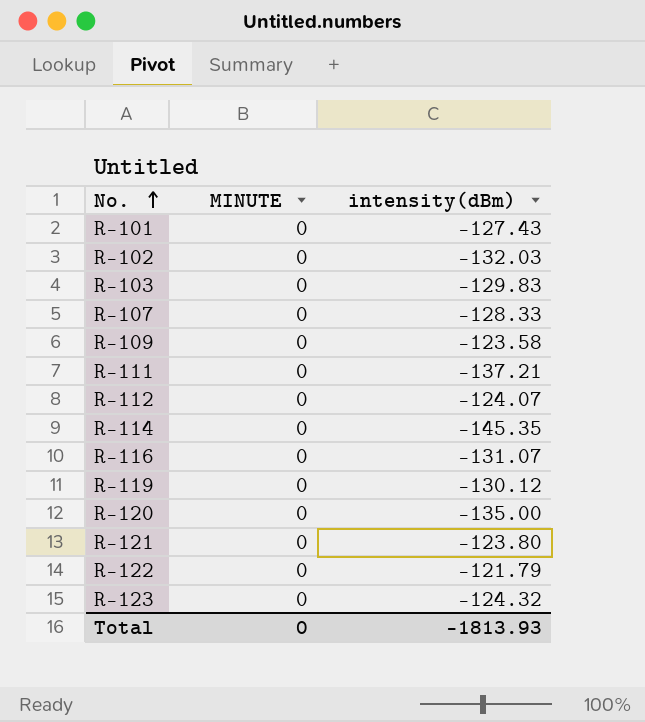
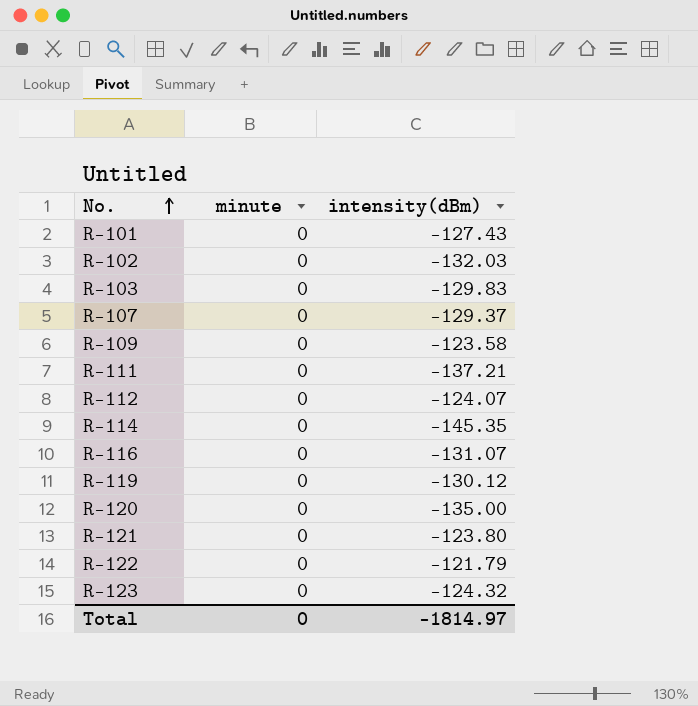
column name: MINUTE -> minute
R-107 | intensity(dBm): -128.33 -> -129.37
Total | intensity(dBm): -1813.93 -> -1814.97

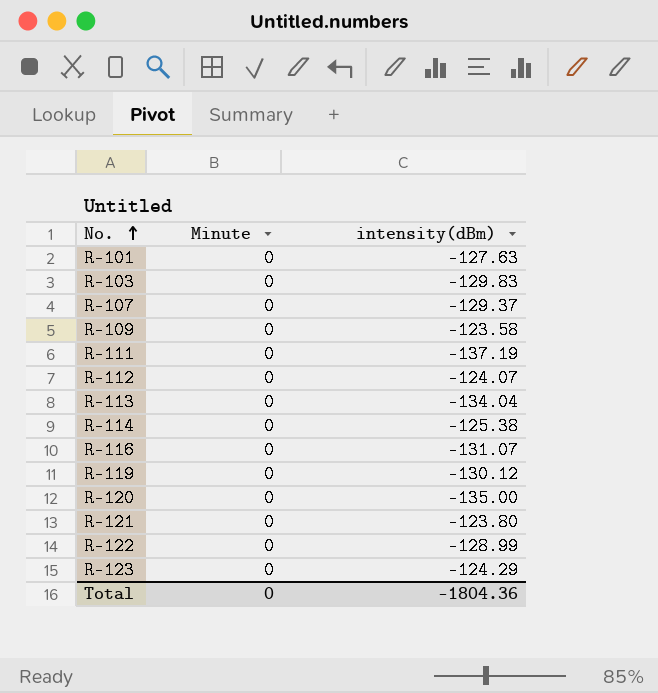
column name: minute -> Minute
row R-102: 0 | -132.03 -> none
R-101 | intensity(dBm): -127.43 -> -127.63
R-111 | intensity(dBm): -137.21 -> -137.19
row R-113: none -> 0 | -134.04
R-114 | intensity(dBm): -145.35 -> -125.38
R-122 | intensity(dBm): -121.79 -> -128.99
R-123 | intensity(dBm): -124.32 -> -124.29
Total | intensity(dBm): -1814.97 -> -1804.36

